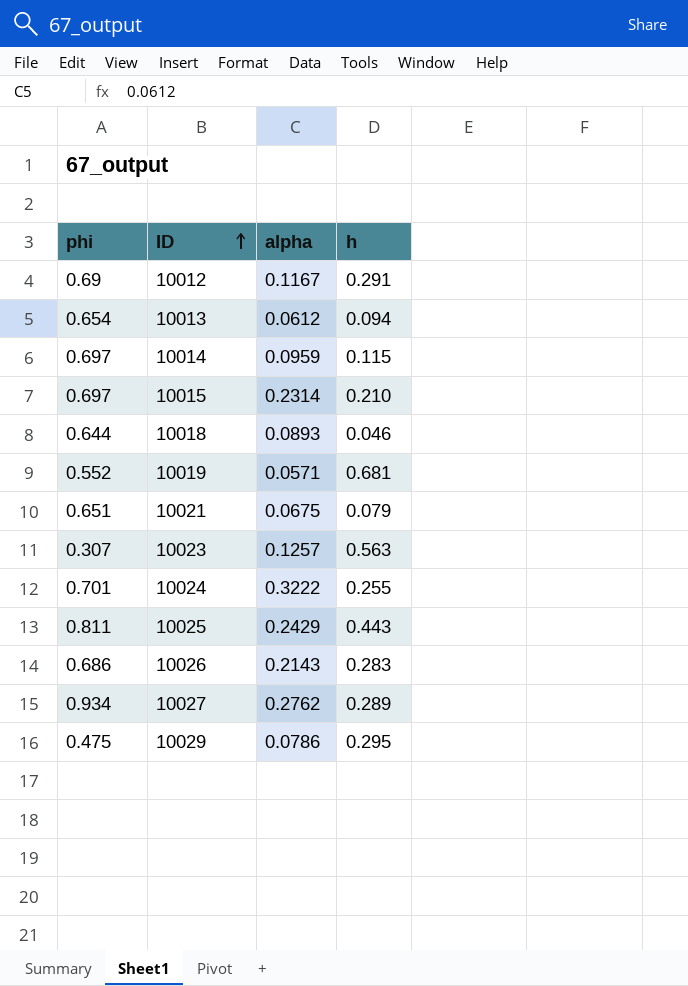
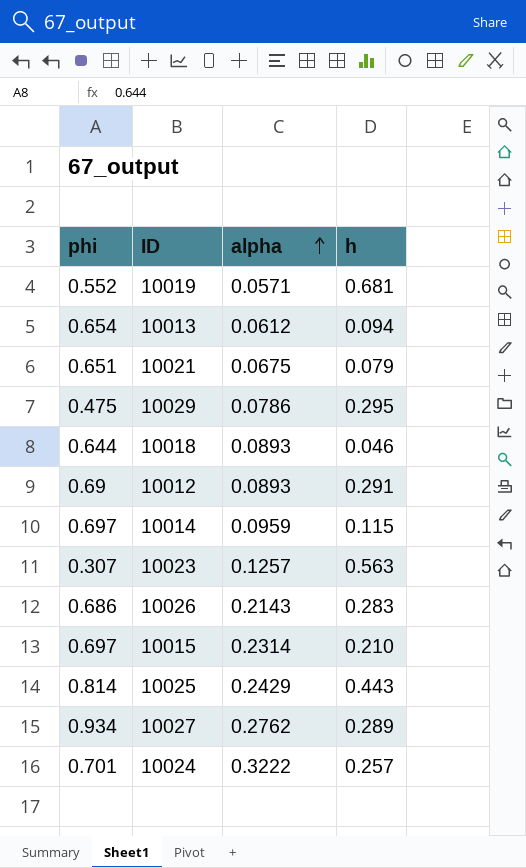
row order: ID ascending -> alpha ascending
10012 | alpha: 0.1167 -> 0.0893
10025 | phi: 0.811 -> 0.814
10024 | h: 0.255 -> 0.257

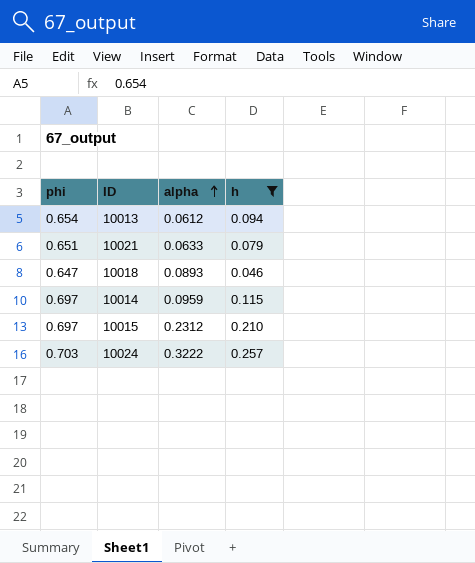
filter: none -> h <= 0.257
10021 | alpha: 0.0675 -> 0.0633
10018 | phi: 0.644 -> 0.647
10015 | alpha: 0.2314 -> 0.2312
10024 | phi: 0.701 -> 0.703

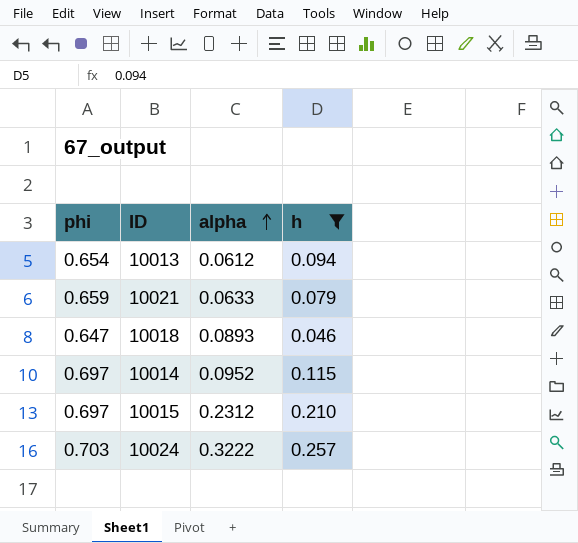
10021 | phi: 0.651 -> 0.659
10014 | alpha: 0.0959 -> 0.0952

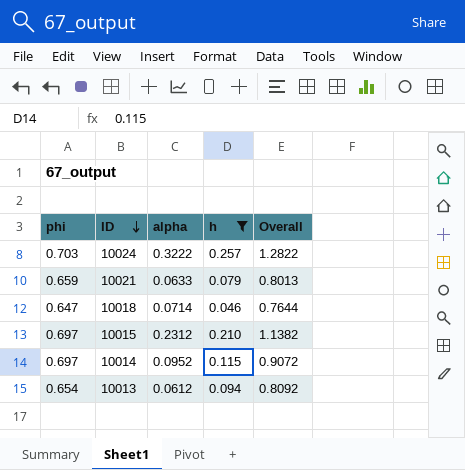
row order: alpha ascending -> ID descending
column Overall | formula: none -> [phi] + [alpha] + [h]
10018 | alpha: 0.0893 -> 0.0714

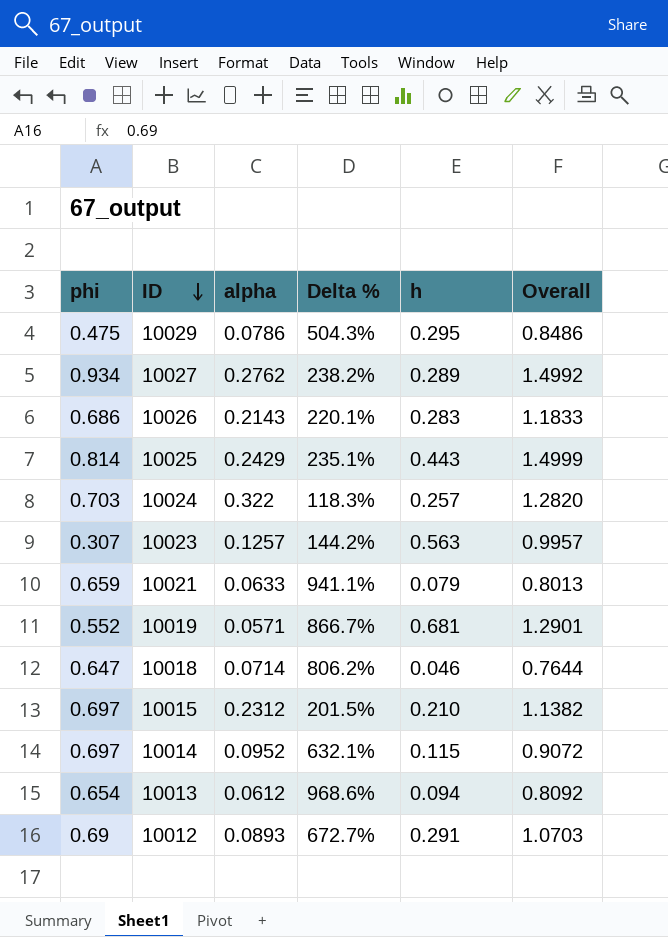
filter: h <= 0.257 -> none
column Delta % | formula: none -> ([phi] - [alpha]) / [alpha]
10024 | alpha: 0.3222 -> 0.322
10024 | Overall: 1.2822 -> 1.2820

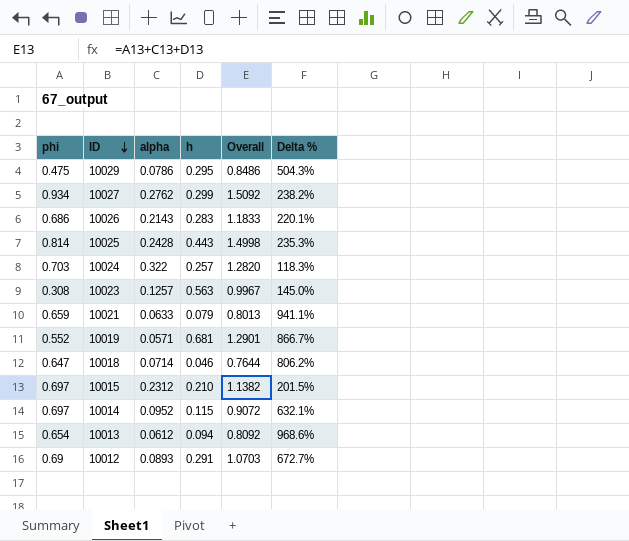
column Delta % | position: 4 -> 6
10027 | h: 0.289 -> 0.299
10027 | Overall: 1.4992 -> 1.5092
10025 | alpha: 0.2429 -> 0.2428
10025 | Overall: 1.4999 -> 1.4998
10025 | Delta %: 235.1% -> 235.3%
10023 | phi: 0.307 -> 0.308
10023 | Overall: 0.9957 -> 0.9967
10023 | Delta %: 144.2% -> 145.0%

